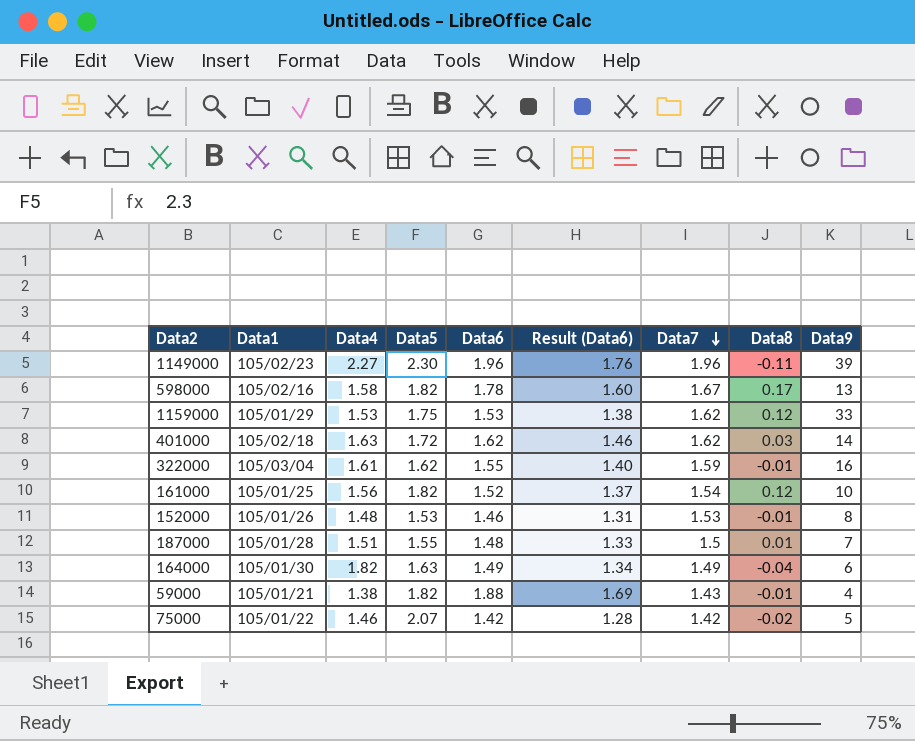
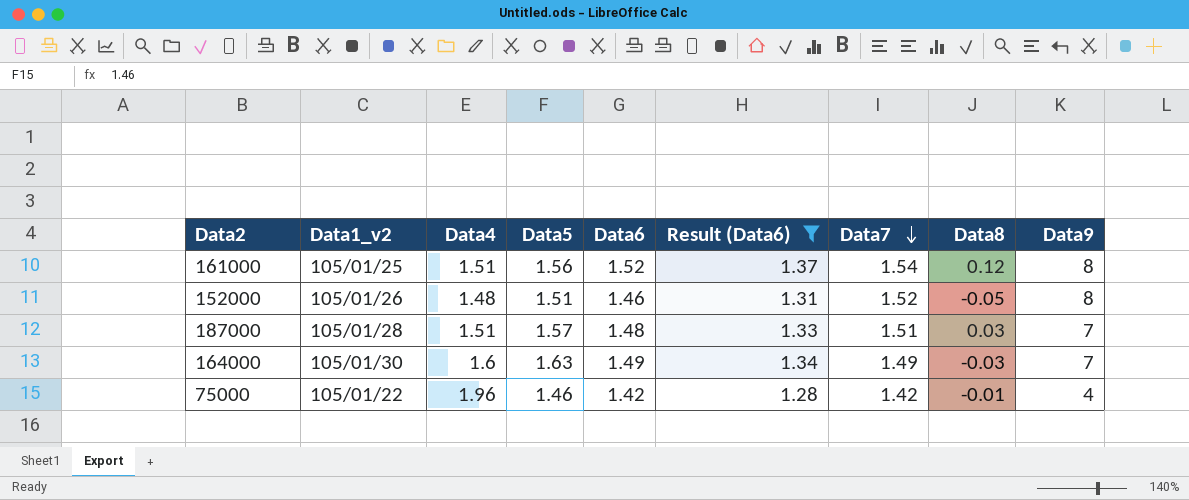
filter: none -> Result (Data6) <= 1.37
column name: Data1 -> Data1_v2
161000 | Data4: 1.56 -> 1.51
161000 | Data5: 1.82 -> 1.56
161000 | Data9: 10 -> 8
152000 | Data5: 1.53 -> 1.51
152000 | Data7: 1.53 -> 1.52
152000 | Data8: -0.01 -> -0.05
187000 | Data5: 1.55 -> 1.57
187000 | Data7: 1.5 -> 1.51
187000 | Data8: 0.01 -> 0.03
164000 | Data4: 1.82 -> 1.6
164000 | Data8: -0.04 -> -0.03
164000 | Data9: 6 -> 7
75000 | Data4: 1.46 -> 1.96
75000 | Data5: 2.07 -> 1.46
75000 | Data8: -0.02 -> -0.01
75000 | Data9: 5 -> 4

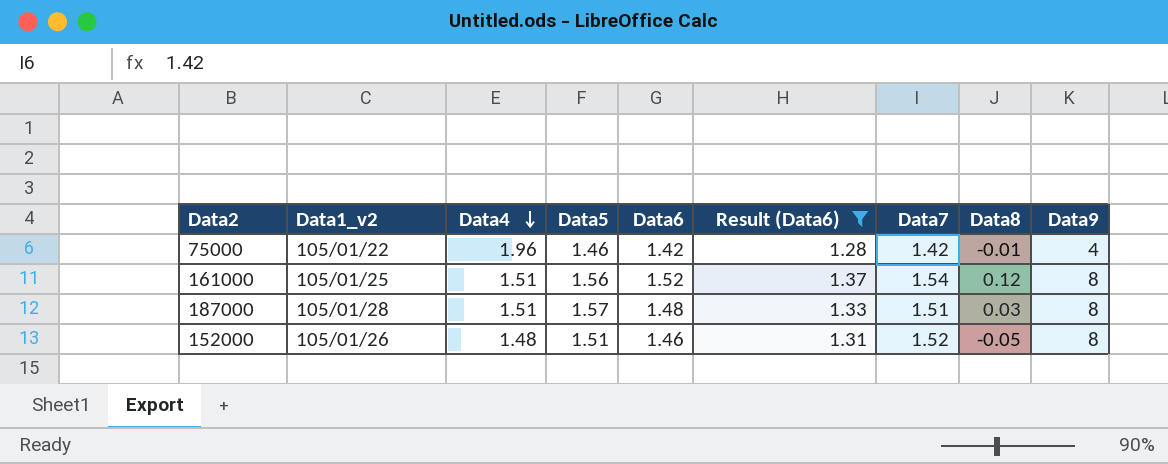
row order: Data7 descending -> Data4 descending
row 164000: 105/01/30 | 1.6 | 1.63 | 1.49 | 1.34 | 1.49 | -0.03 | 7 -> none
187000 | Data9: 7 -> 8

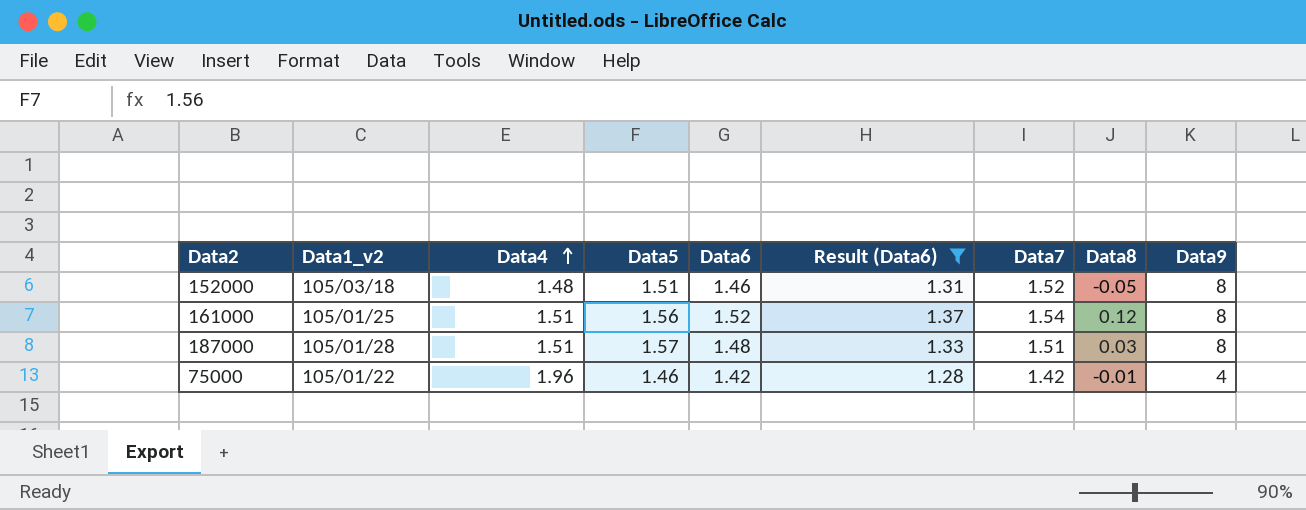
row order: Data4 descending -> Data4 ascending
152000 | Data1_v2: 105/01/26 -> 105/03/18

